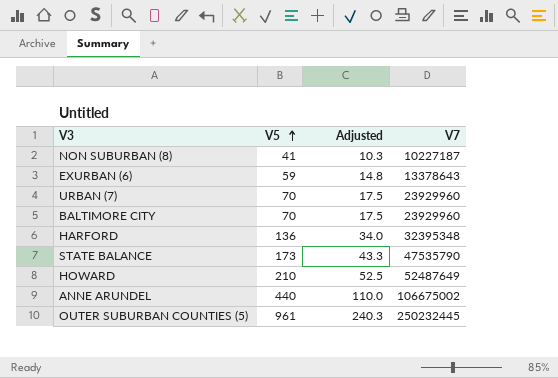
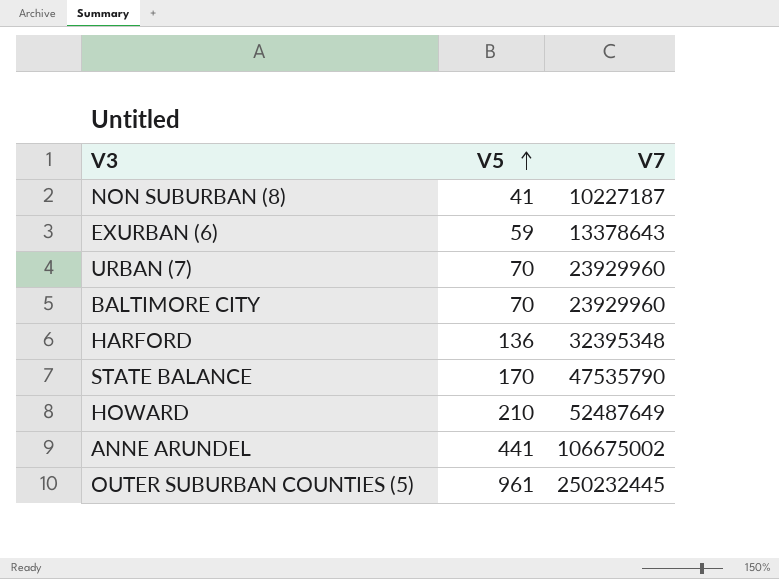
column Adjusted | formula: [V5] * 0.25 -> none
STATE BALANCE | V5: 173 -> 170
ANNE ARUNDEL | V5: 440 -> 441

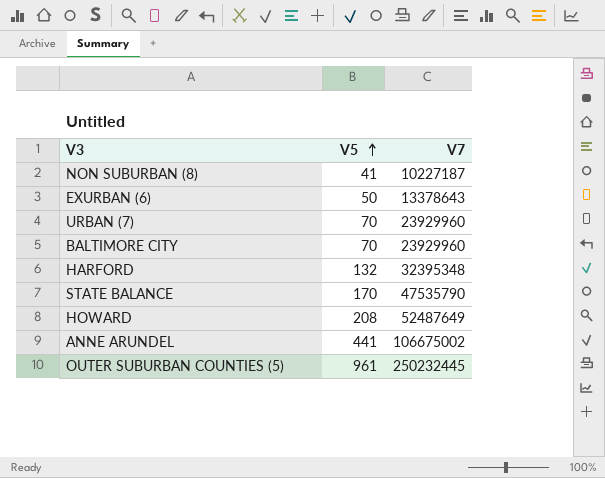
EXURBAN (6) | V5: 59 -> 50
HARFORD | V5: 136 -> 132
HOWARD | V5: 210 -> 208

